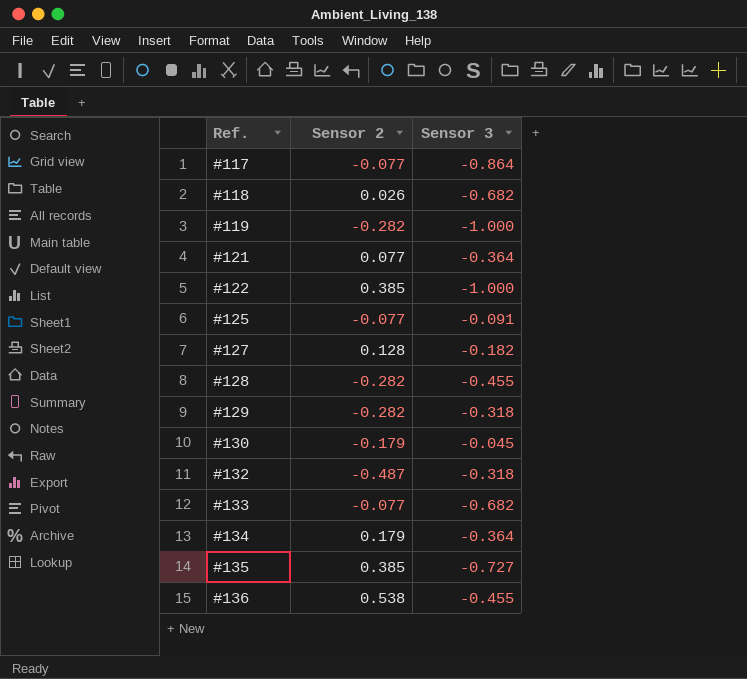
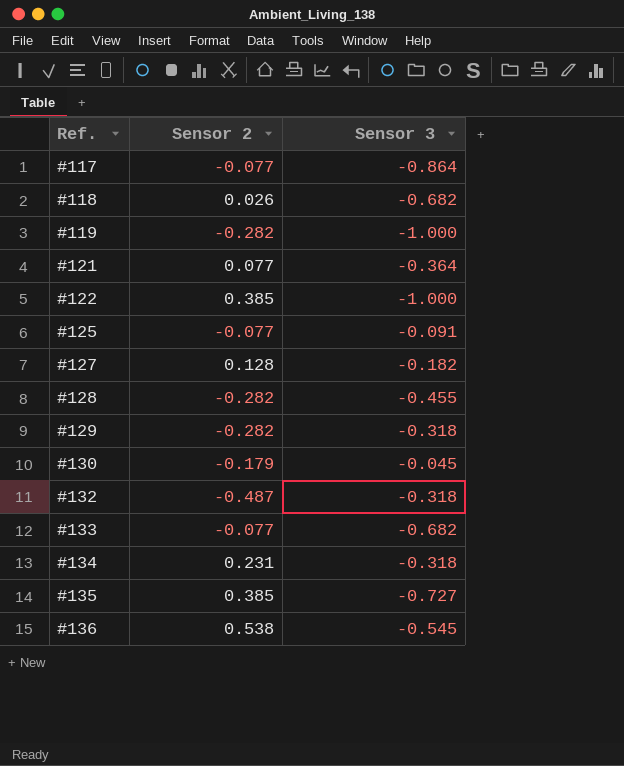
#134 | Sensor 2: 0.179 -> 0.231
#134 | Sensor 3: -0.364 -> -0.318
#136 | Sensor 3: -0.455 -> -0.545

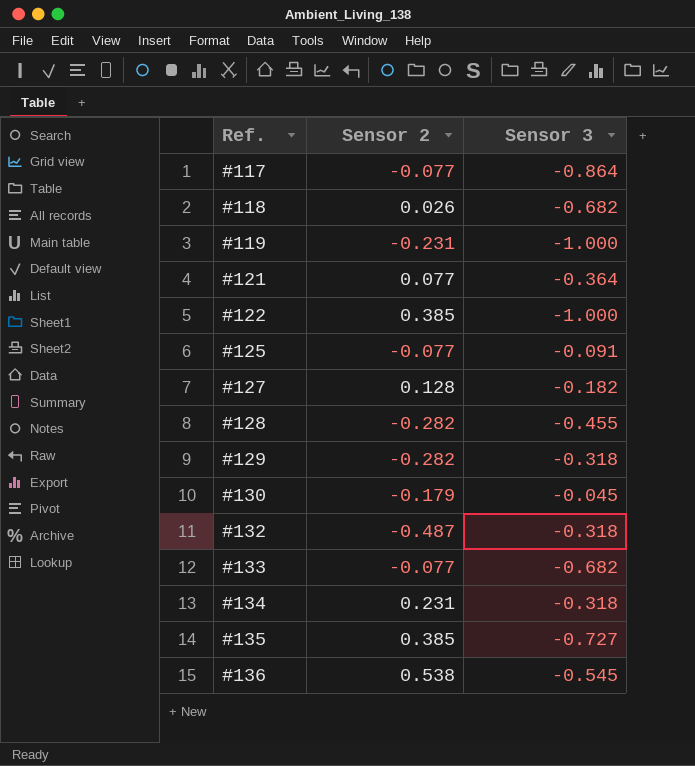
#119 | Sensor 2: -0.282 -> -0.231

